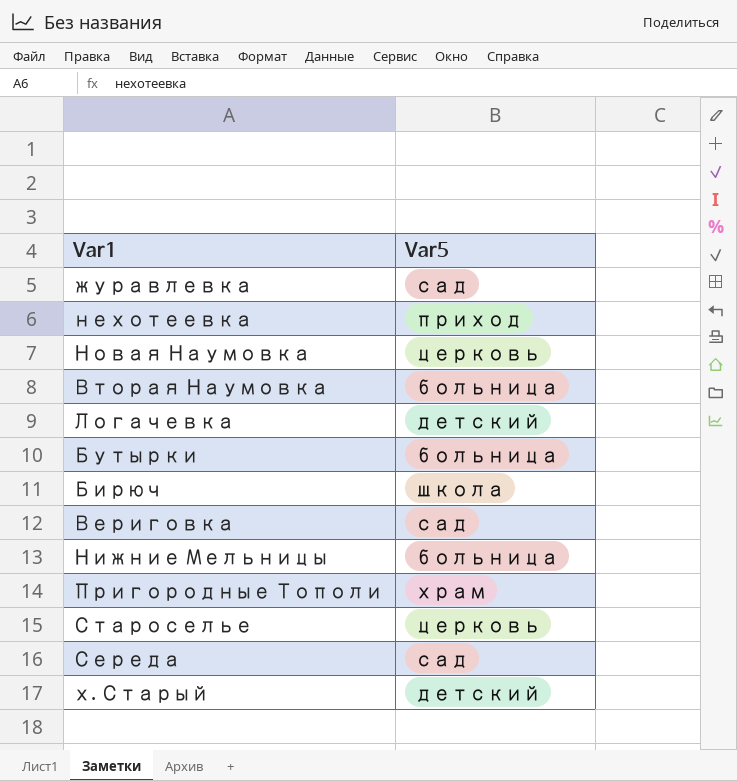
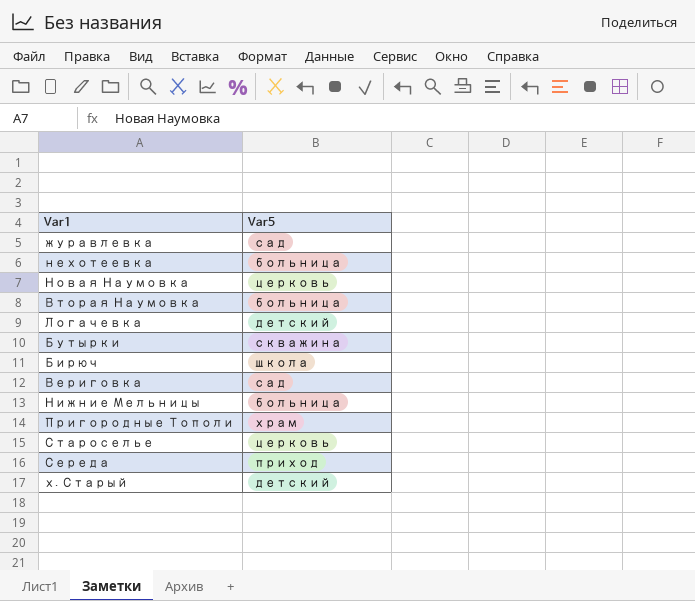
нехотеевка | Var5: приход -> больница
Бутырки | Var5: больница -> скважина
Середа | Var5: сад -> приход

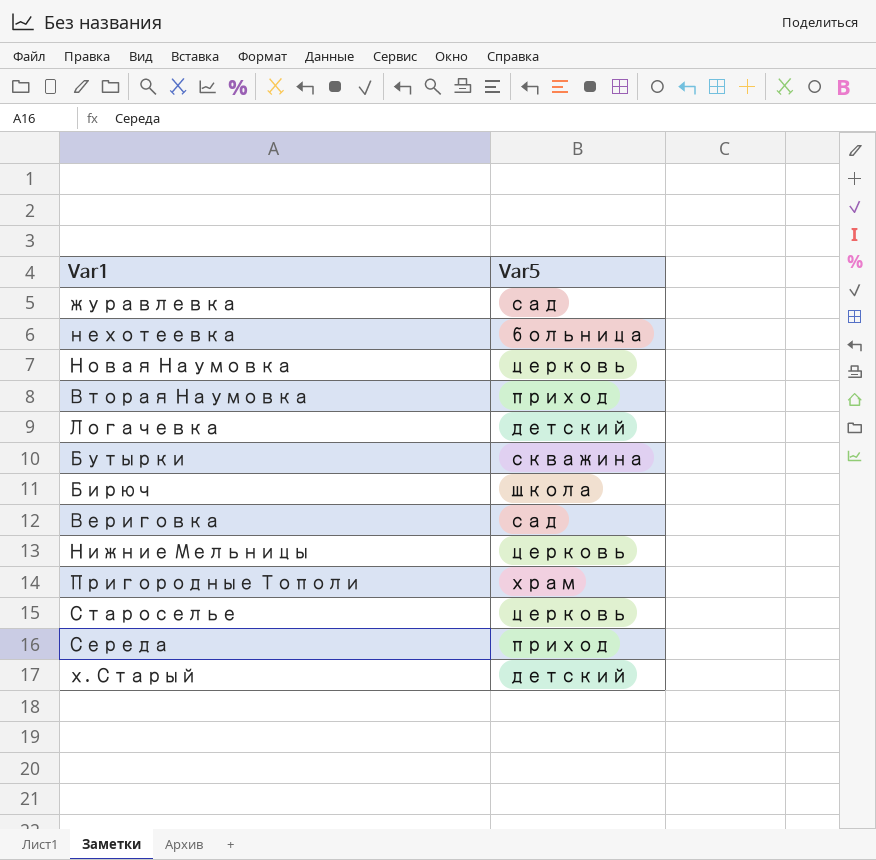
Вторая Наумовка | Var5: больница -> приход
Нижние Мельницы | Var5: больница -> церковь

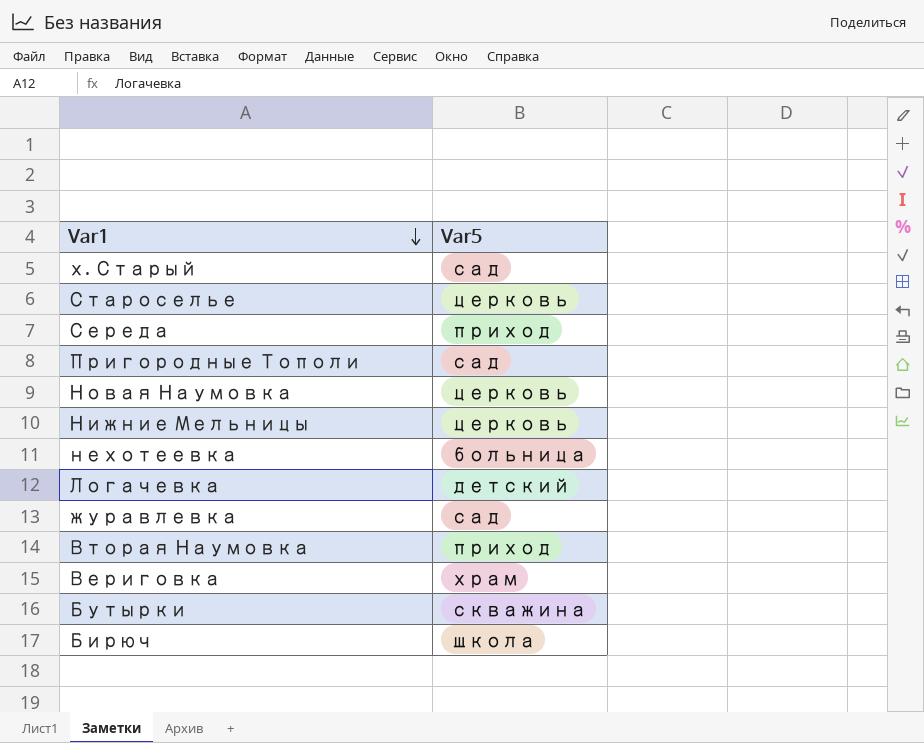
row order: none -> Var1 descending
х. Старый | Var5: детский -> сад
Пригородные Тополи | Var5: храм -> сад
Вериговка | Var5: сад -> храм

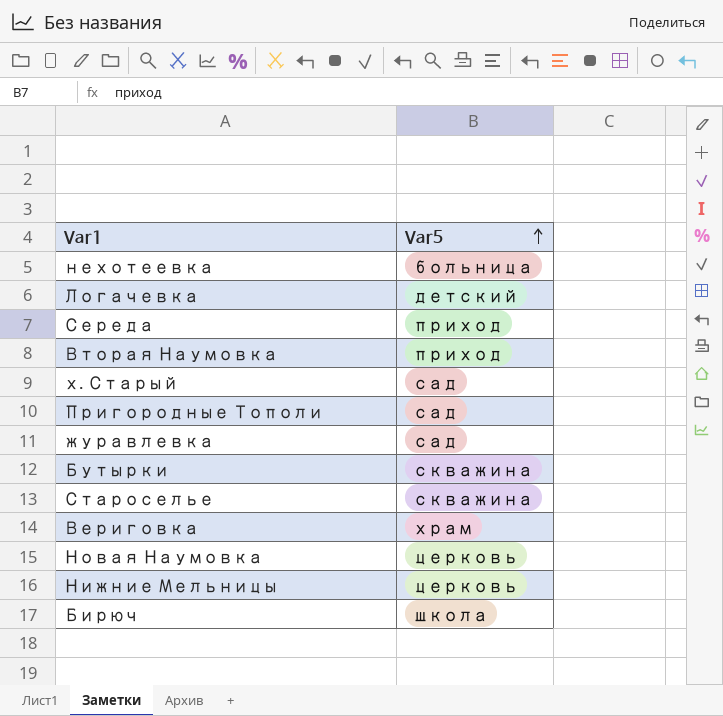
row order: Var1 descending -> Var5 ascending
Староселье | Var5: церковь -> скважина

